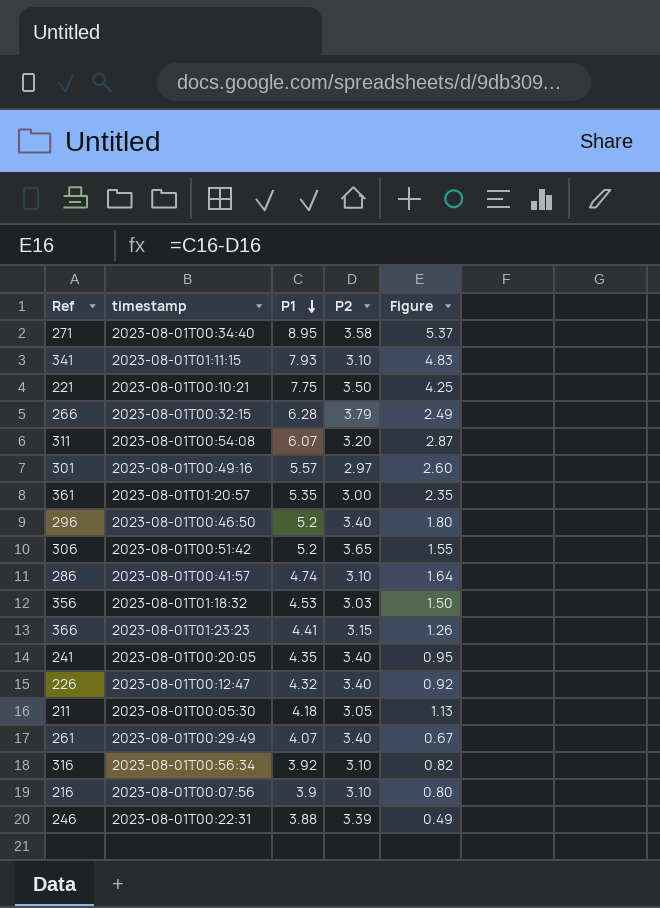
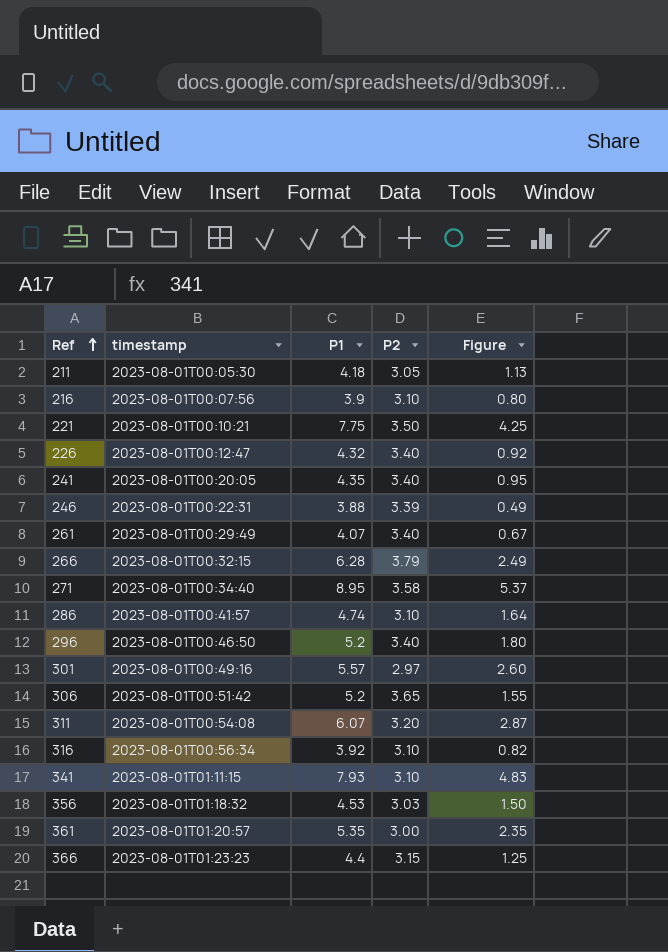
row order: P1 descending -> Ref ascending
366 | P1: 4.41 -> 4.4
366 | Figure: 1.26 -> 1.25

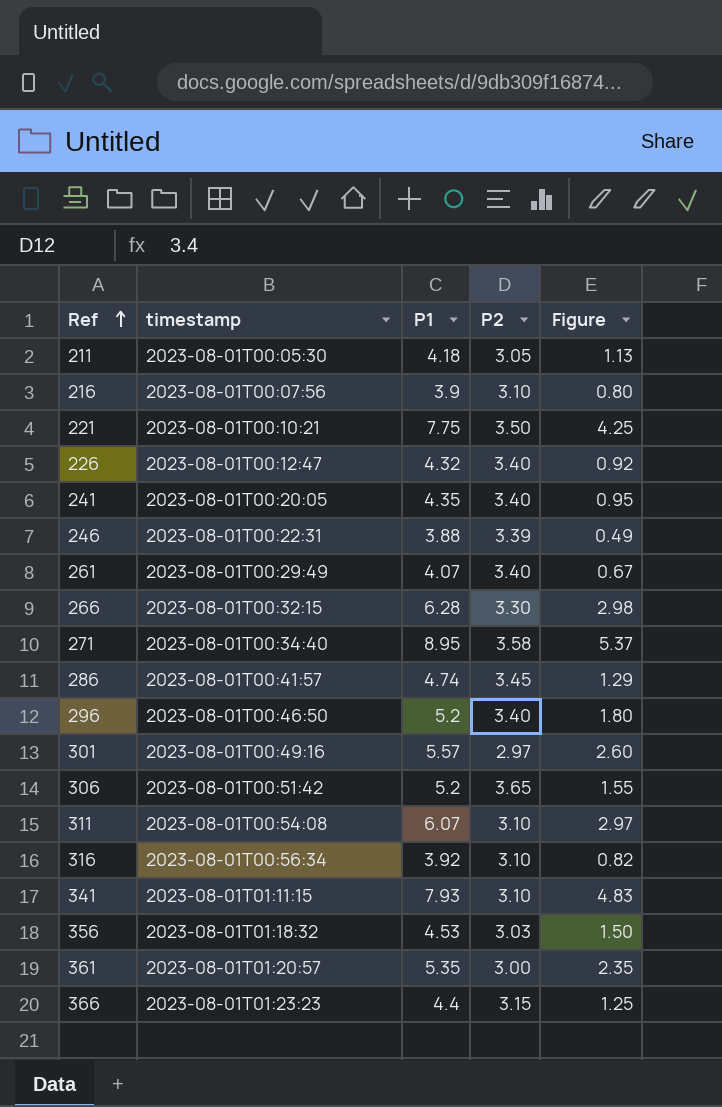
266 | P2: 3.79 -> 3.30
266 | Figure: 2.49 -> 2.98
286 | P2: 3.10 -> 3.45
286 | Figure: 1.64 -> 1.29
311 | P2: 3.20 -> 3.10
311 | Figure: 2.87 -> 2.97

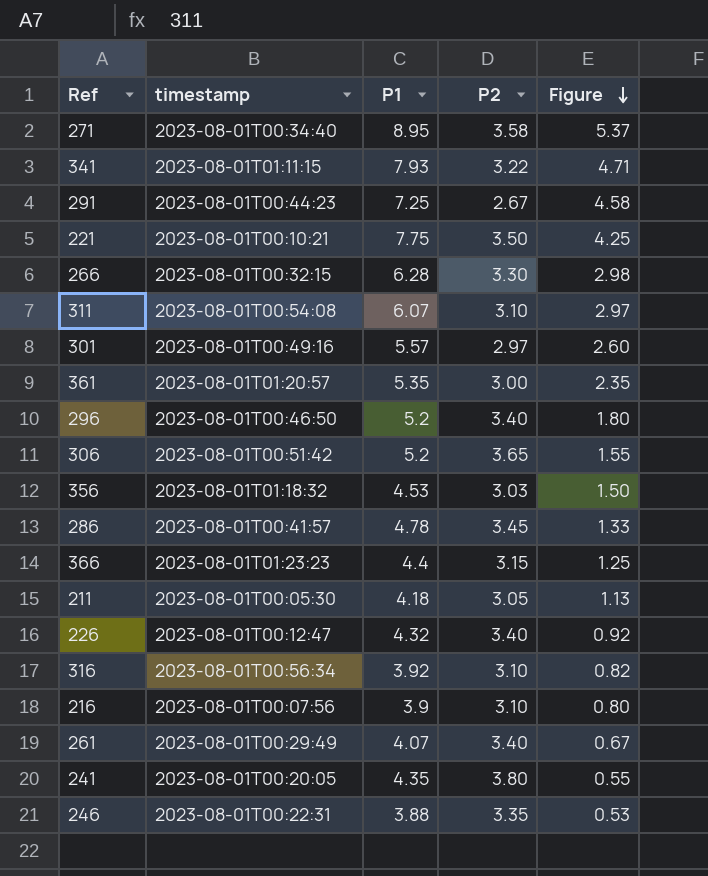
row order: Ref ascending -> Figure descending
341 | P2: 3.10 -> 3.22
341 | Figure: 4.83 -> 4.71
row 291: none -> 2023-08-01T00:44:23 | 7.25 | 2.67 | 4.58
286 | P1: 4.74 -> 4.78
286 | Figure: 1.29 -> 1.33
241 | P2: 3.40 -> 3.80
241 | Figure: 0.95 -> 0.55
246 | P2: 3.39 -> 3.35
246 | Figure: 0.49 -> 0.53

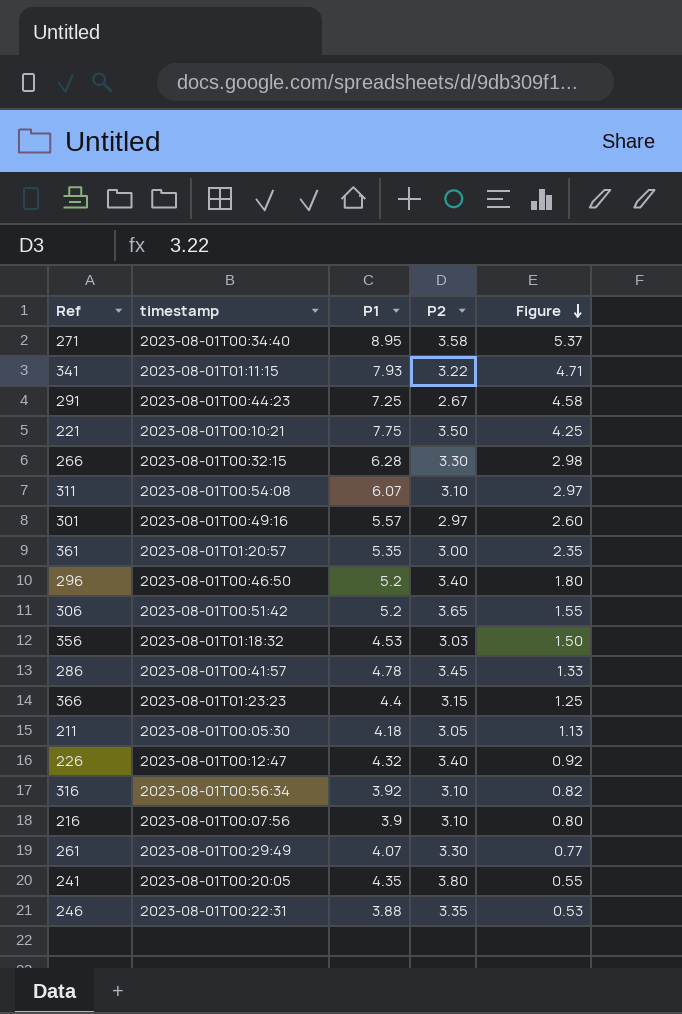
261 | P2: 3.40 -> 3.30
261 | Figure: 0.67 -> 0.77

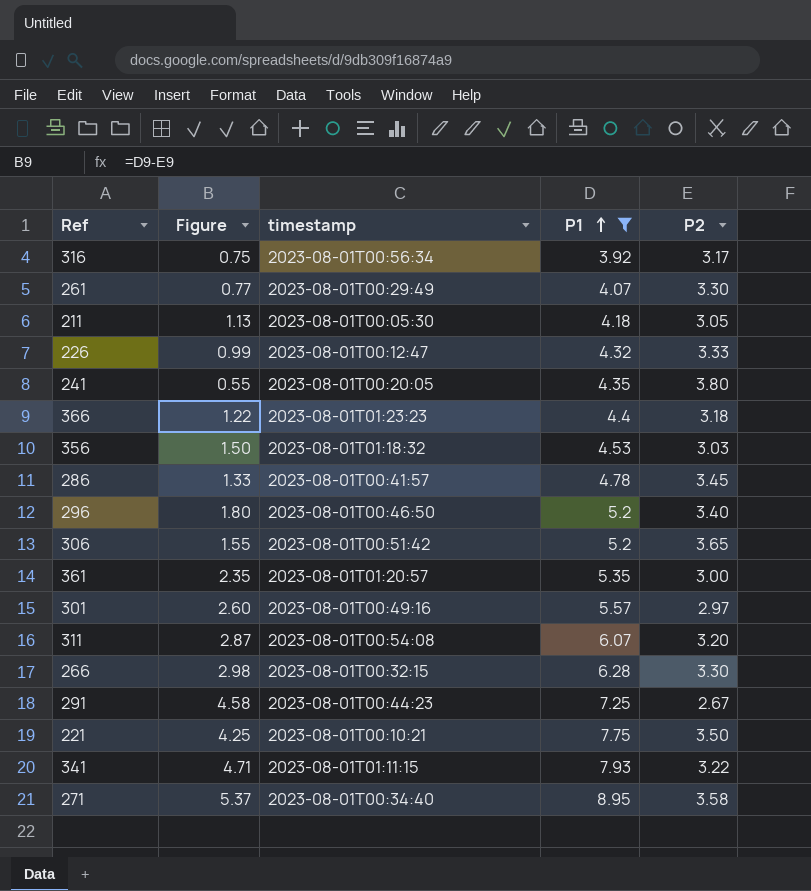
filter: none -> P1 >= 3.92
row order: Figure descending -> P1 ascending
column Figure | position: 5 -> 2
316 | Figure: 0.82 -> 0.75
316 | P2: 3.10 -> 3.17
226 | Figure: 0.92 -> 0.99
226 | P2: 3.40 -> 3.33
366 | Figure: 1.25 -> 1.22
366 | P2: 3.15 -> 3.18
311 | Figure: 2.97 -> 2.87
311 | P2: 3.10 -> 3.20

